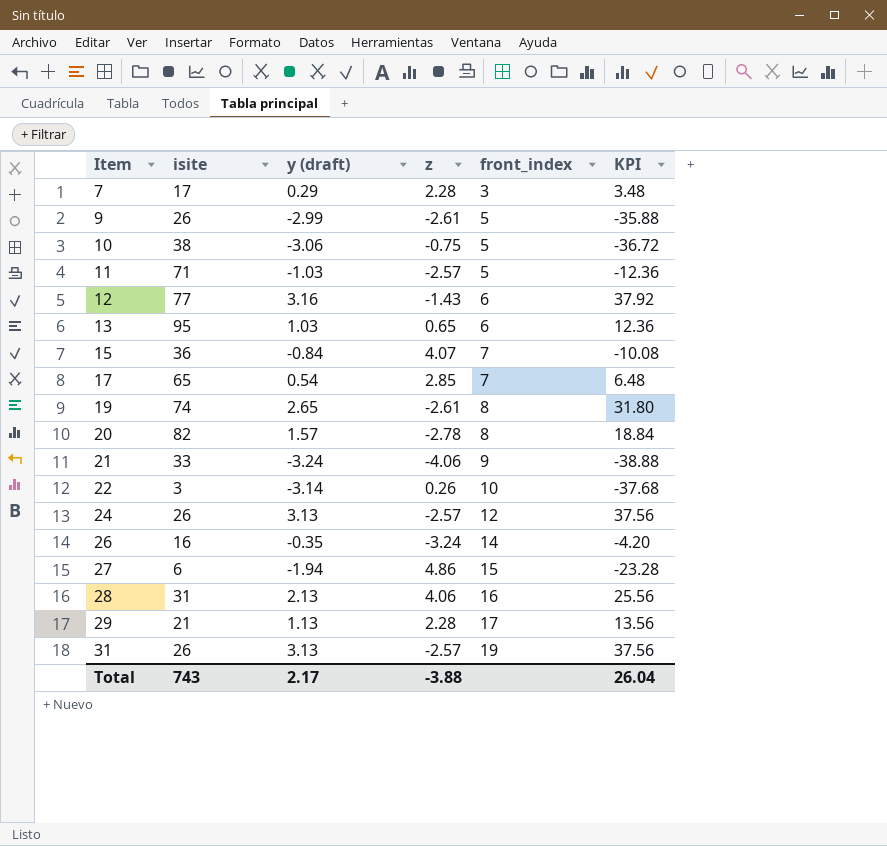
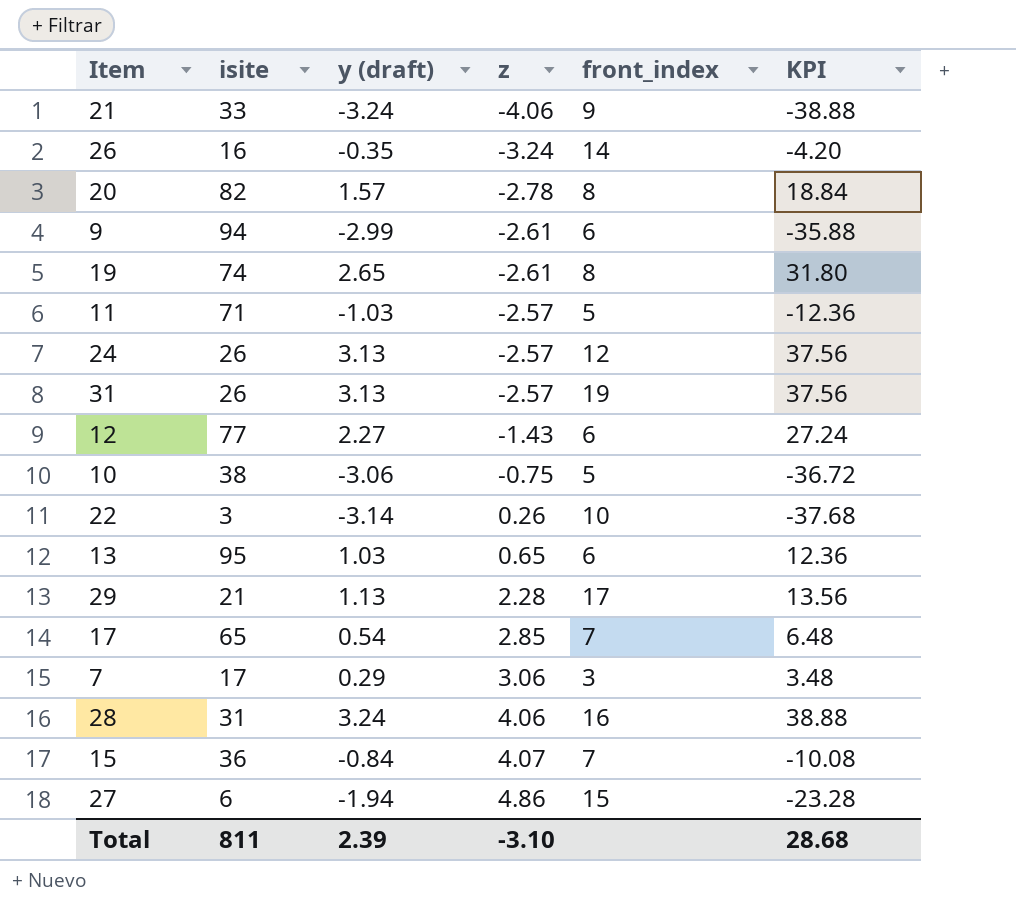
row order: Item ascending -> z ascending
9 | isite: 26 -> 94
9 | front_index: 5 -> 6
12 | y (draft): 3.16 -> 2.27
12 | KPI: 37.92 -> 27.24
7 | z: 2.28 -> 3.06
28 | y (draft): 2.13 -> 3.24
28 | KPI: 25.56 -> 38.88
Total | isite: 743 -> 811
Total | y (draft): 2.17 -> 2.39
Total | z: -3.88 -> -3.10
Total | KPI: 26.04 -> 28.68

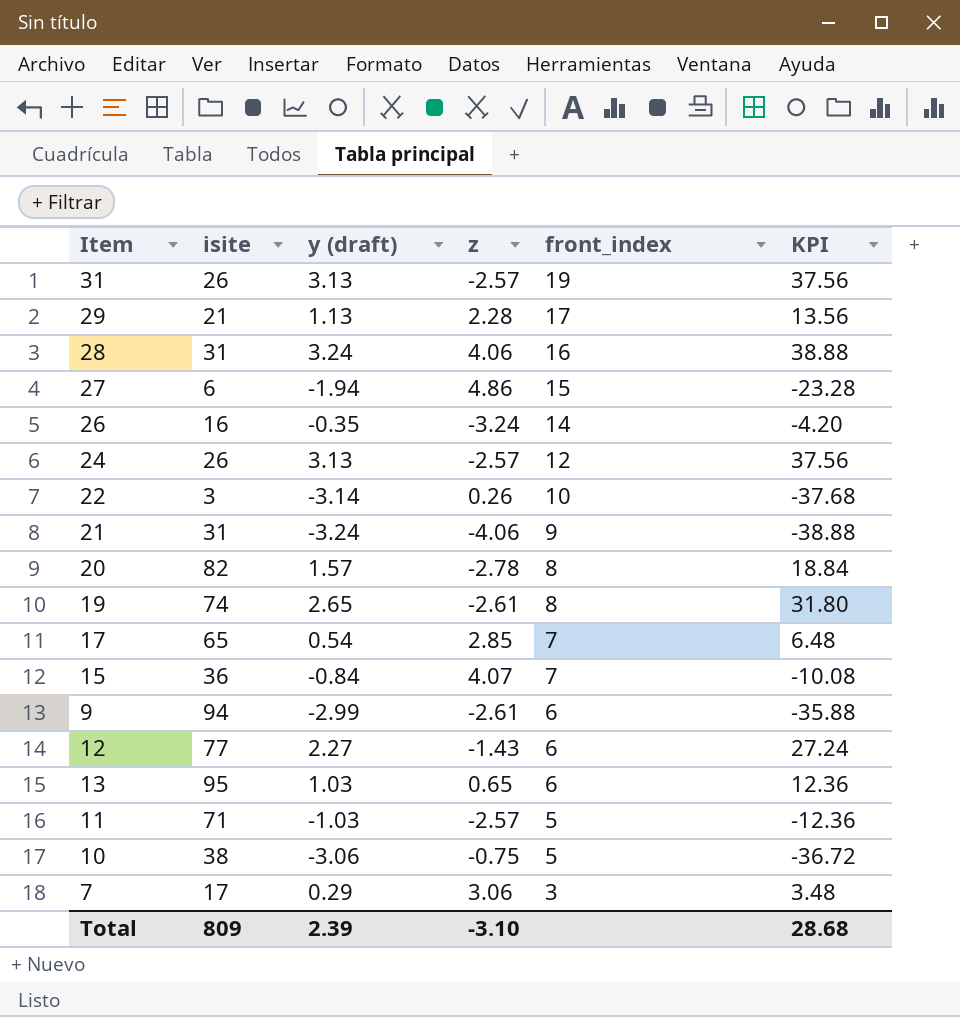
row order: z ascending -> front_index descending
21 | isite: 33 -> 31
Total | isite: 811 -> 809

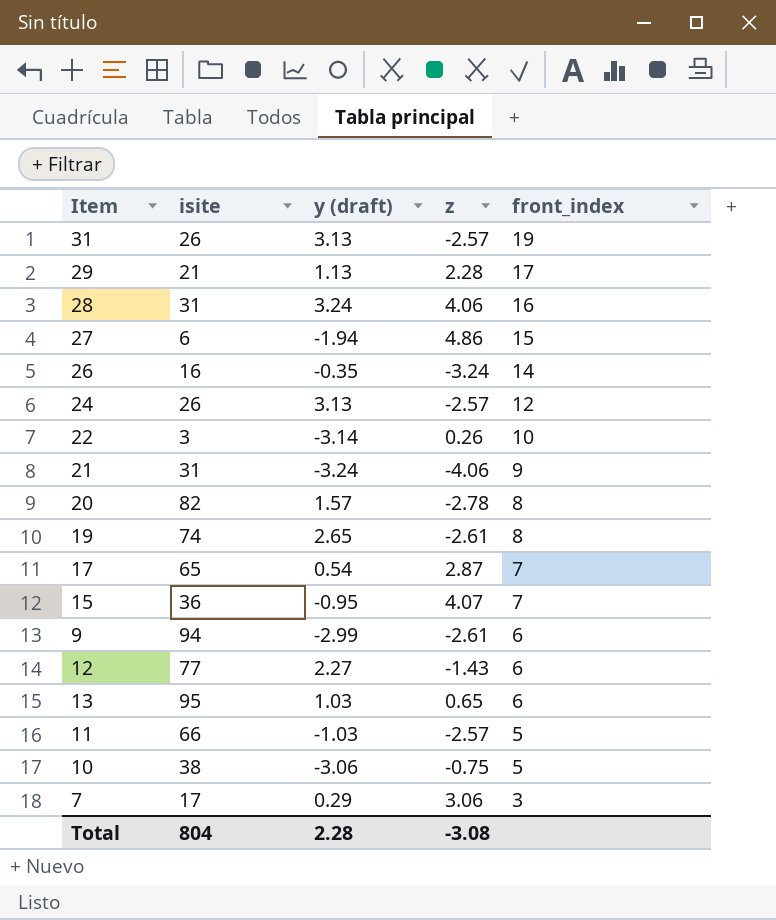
column KPI | formula: [y (draft)] * 12 -> none
17 | z: 2.85 -> 2.87
15 | y (draft): -0.84 -> -0.95
11 | isite: 71 -> 66
Total | isite: 809 -> 804
Total | y (draft): 2.39 -> 2.28
Total | z: -3.10 -> -3.08

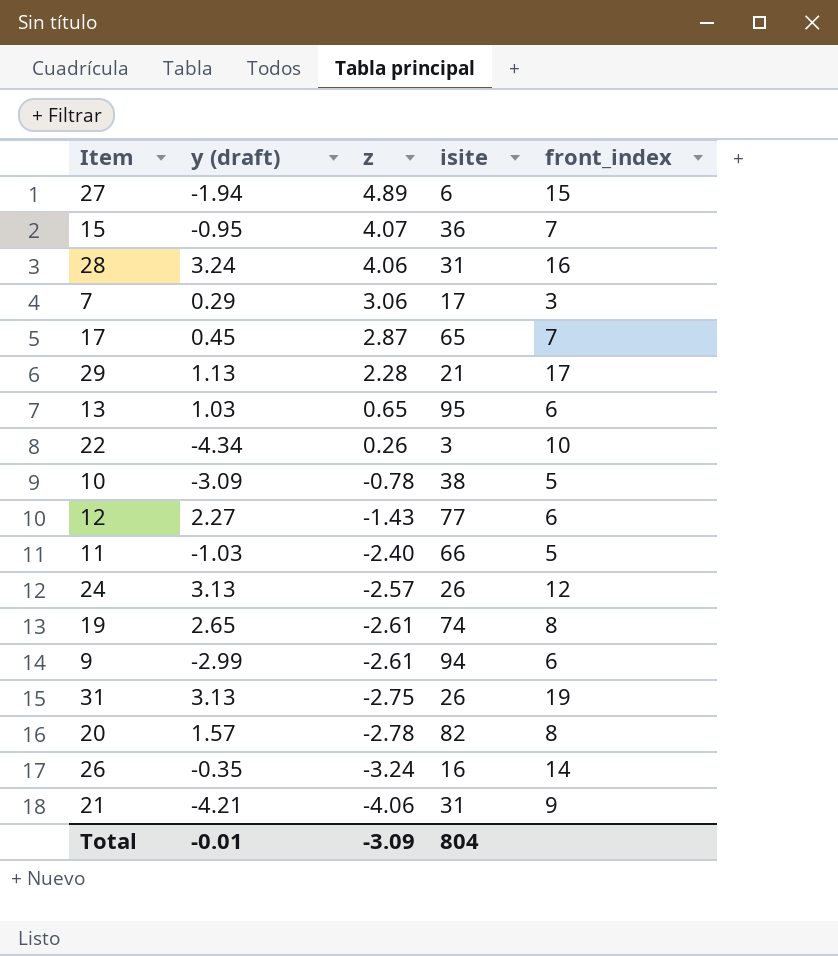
row order: front_index descending -> z descending
column isite | position: 2 -> 4
27 | z: 4.86 -> 4.89
17 | y (draft): 0.54 -> 0.45
22 | y (draft): -3.14 -> -4.34
10 | y (draft): -3.06 -> -3.09
10 | z: -0.75 -> -0.78
11 | z: -2.57 -> -2.40
31 | z: -2.57 -> -2.75
21 | y (draft): -3.24 -> -4.21
Total | y (draft): 2.28 -> -0.01
Total | z: -3.08 -> -3.09

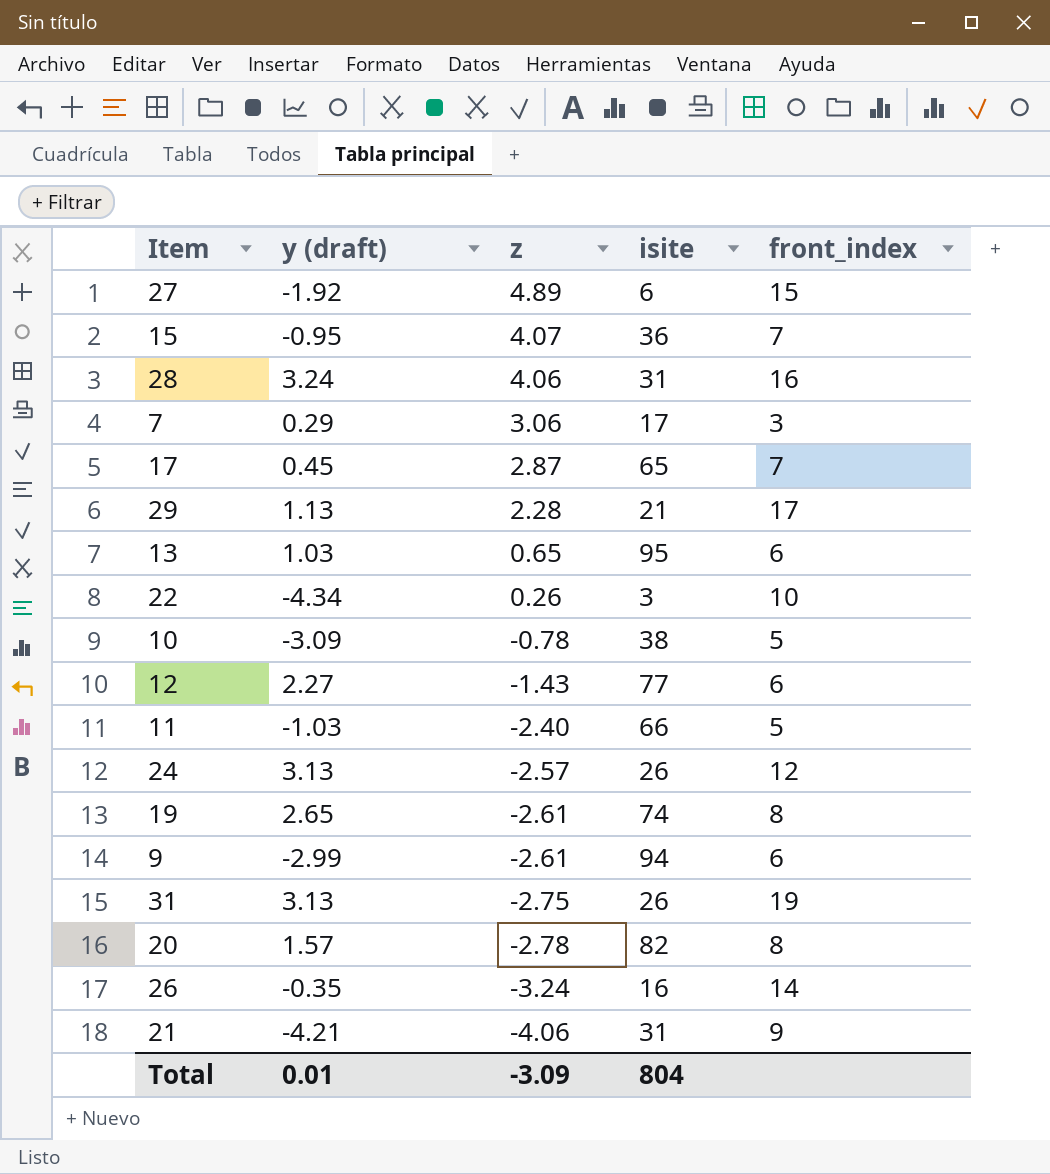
27 | y (draft): -1.94 -> -1.92
Total | y (draft): -0.01 -> 0.01

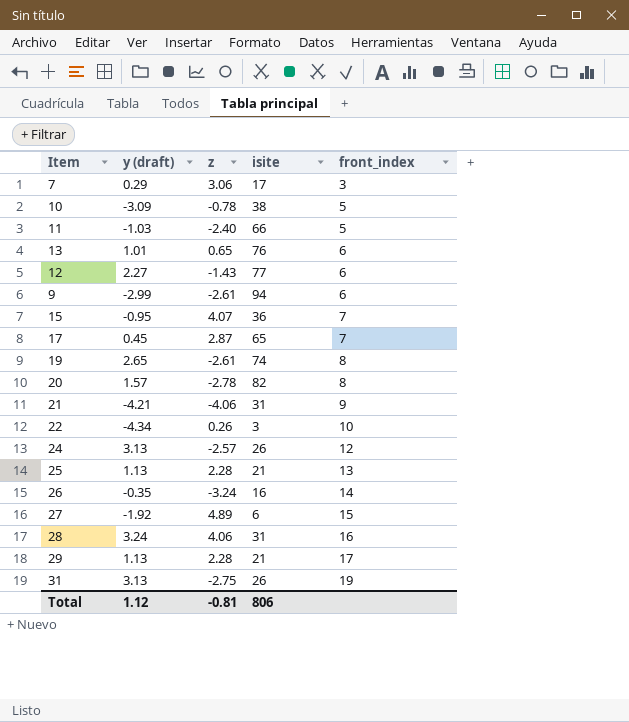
row order: z descending -> front_index ascending
13 | y (draft): 1.03 -> 1.01
13 | isite: 95 -> 76
row 25: none -> 1.13 | 2.28 | 21 | 13
Total | y (draft): 0.01 -> 1.12
Total | z: -3.09 -> -0.81
Total | isite: 804 -> 806

